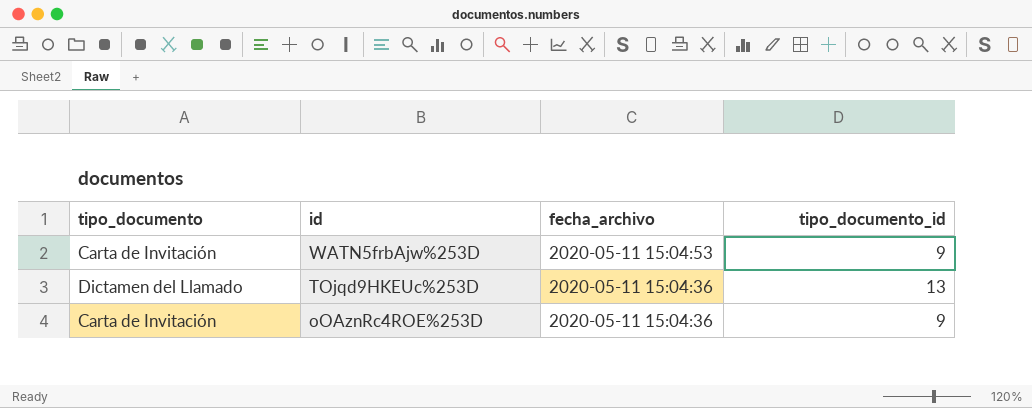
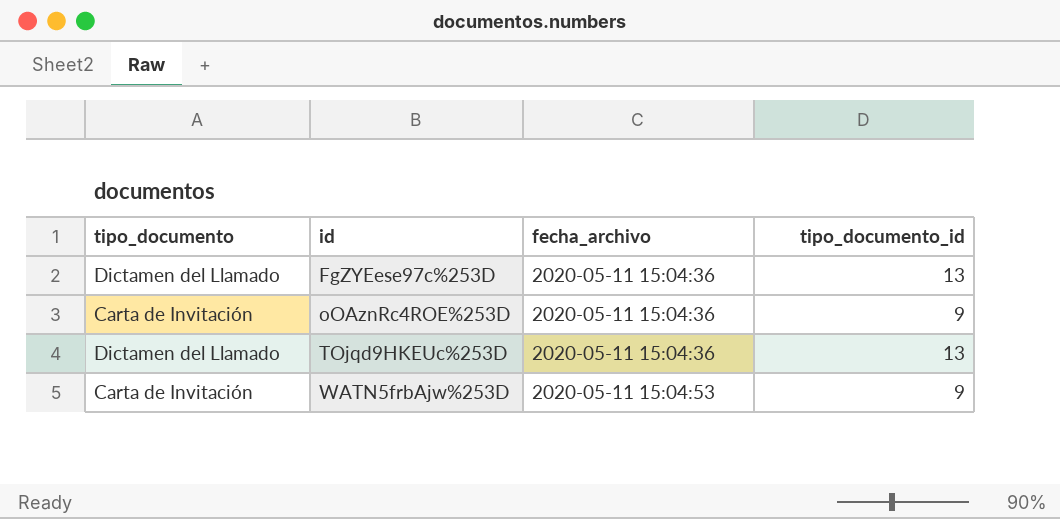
row order: id descending -> id ascending
row FgZYEese97c%253D: none -> Dictamen del Llamado | 2020-05-11 15:04:36 | 13

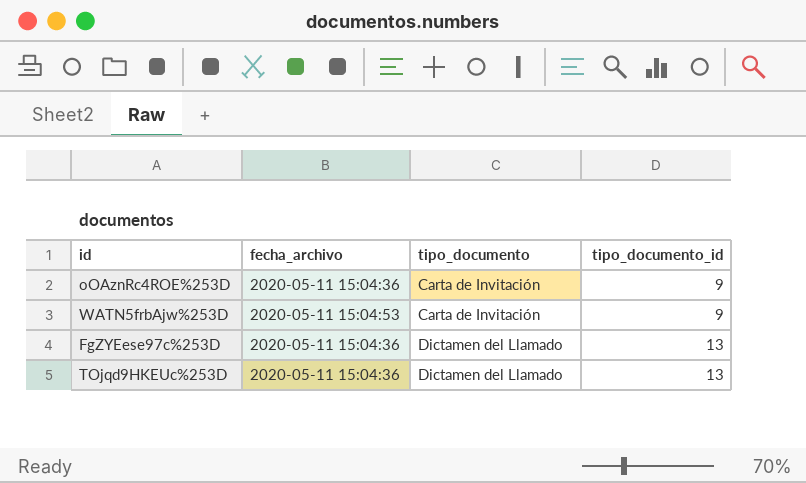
row order: id ascending -> tipo_documento ascending
column tipo_documento | position: 1 -> 3

